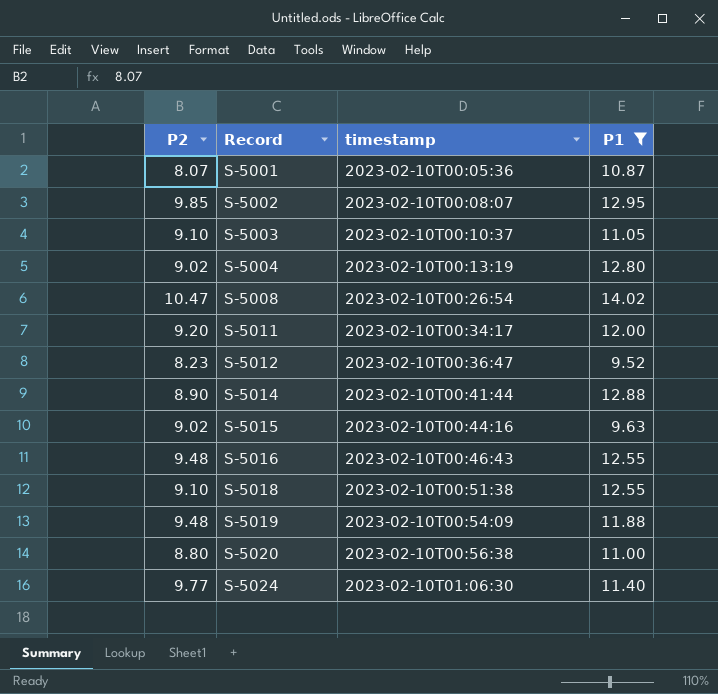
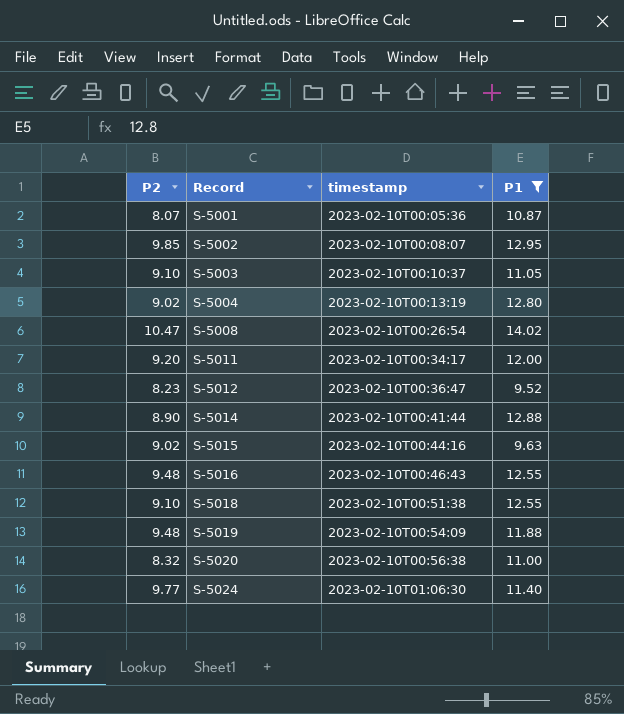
S-5020 | P2: 8.80 -> 8.32

